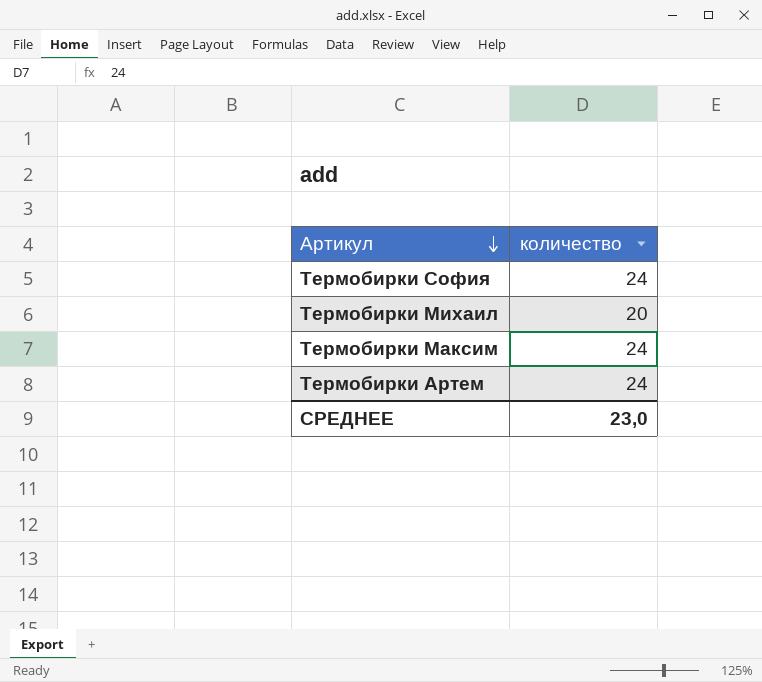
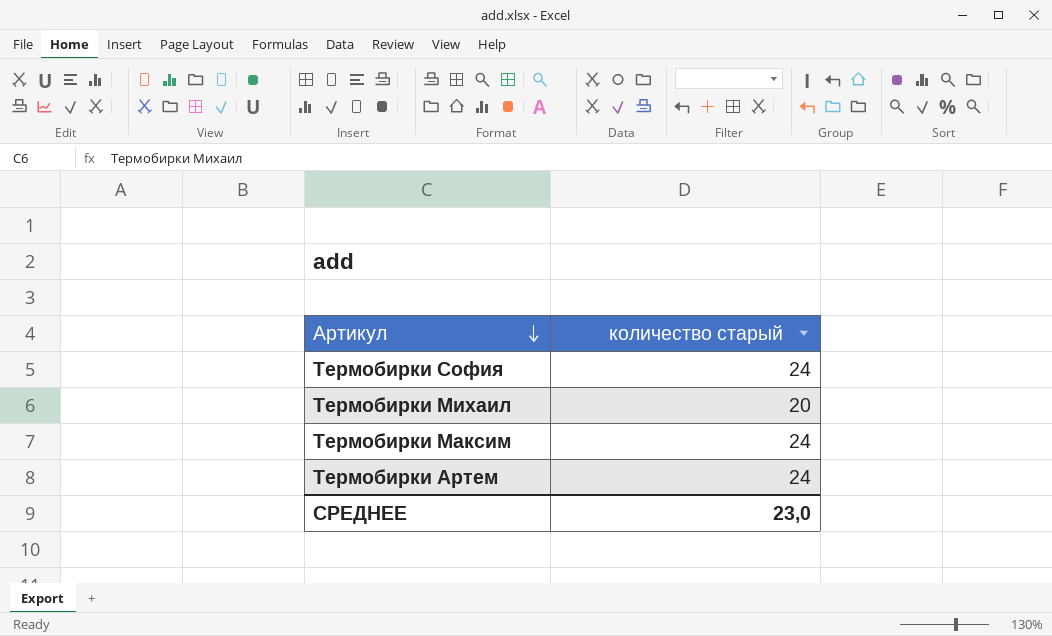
column name: количество -> количество старый

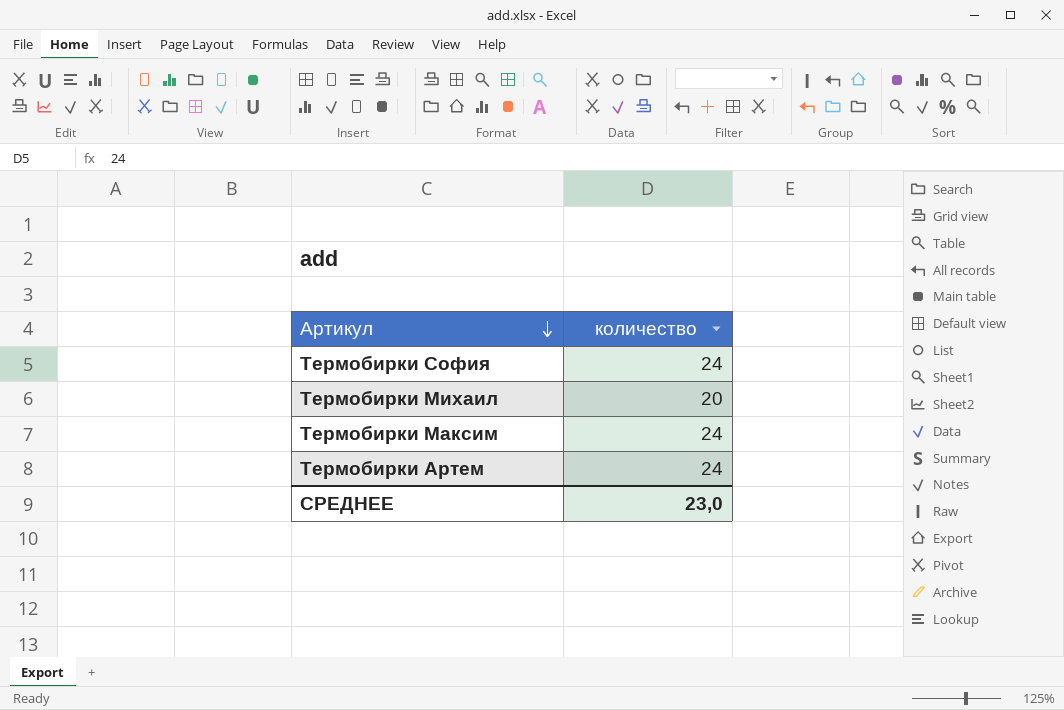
column name: количество старый -> количество

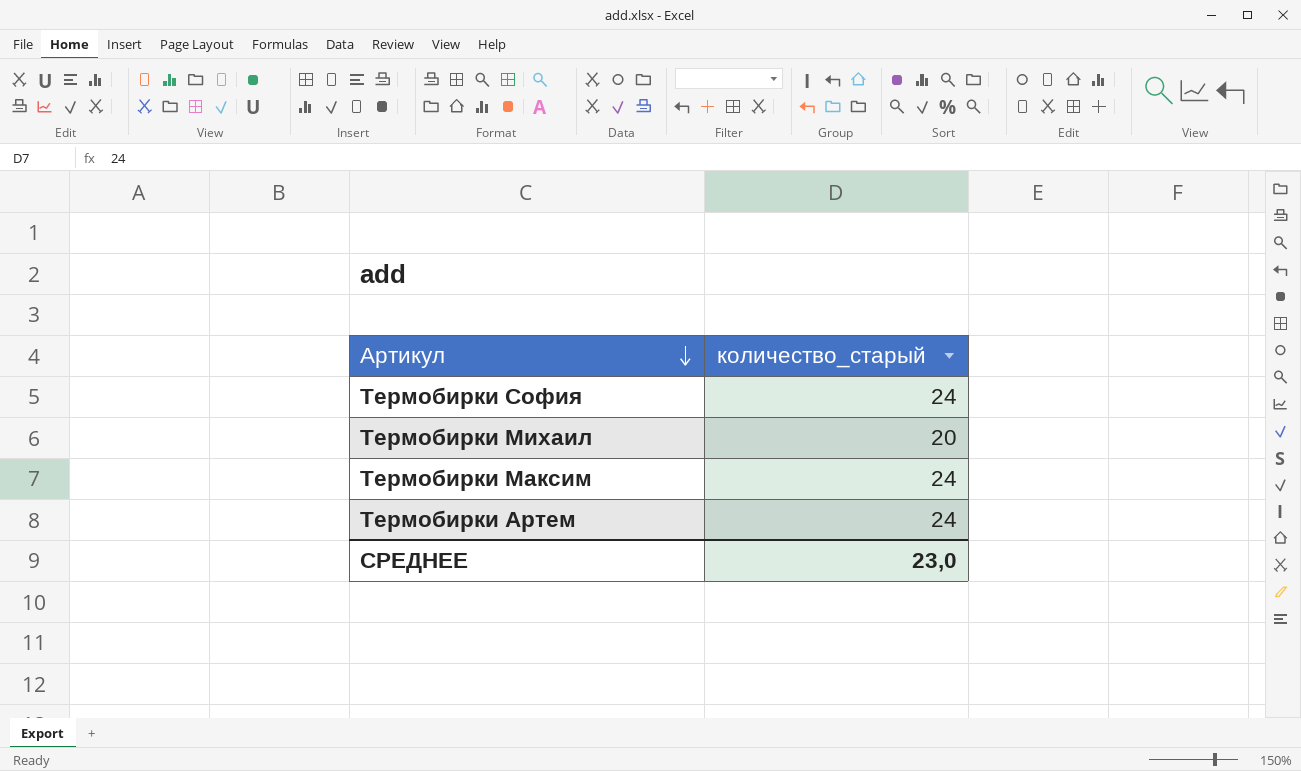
column name: количество -> количество_старый

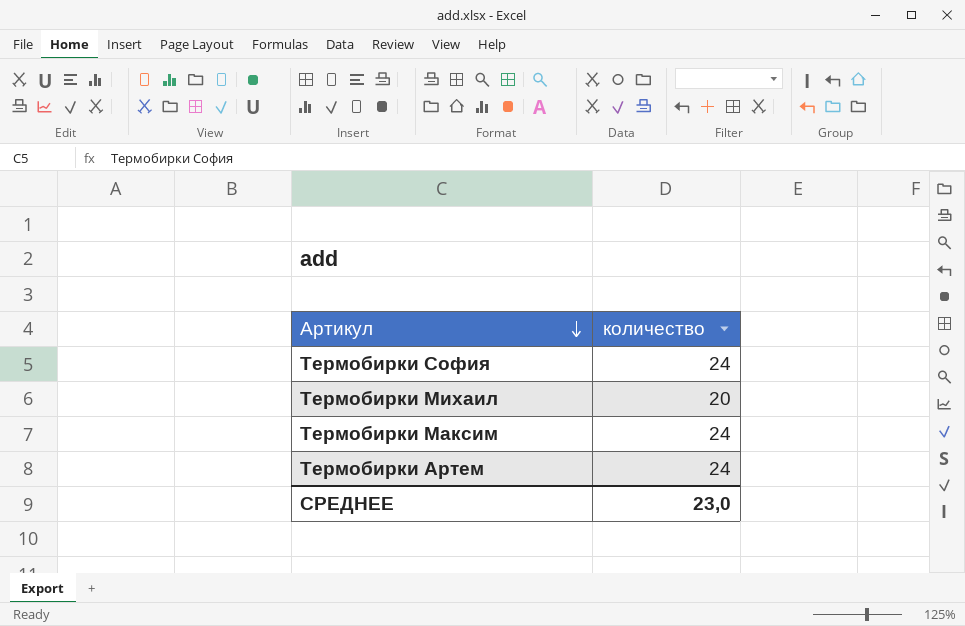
column name: количество_старый -> количество

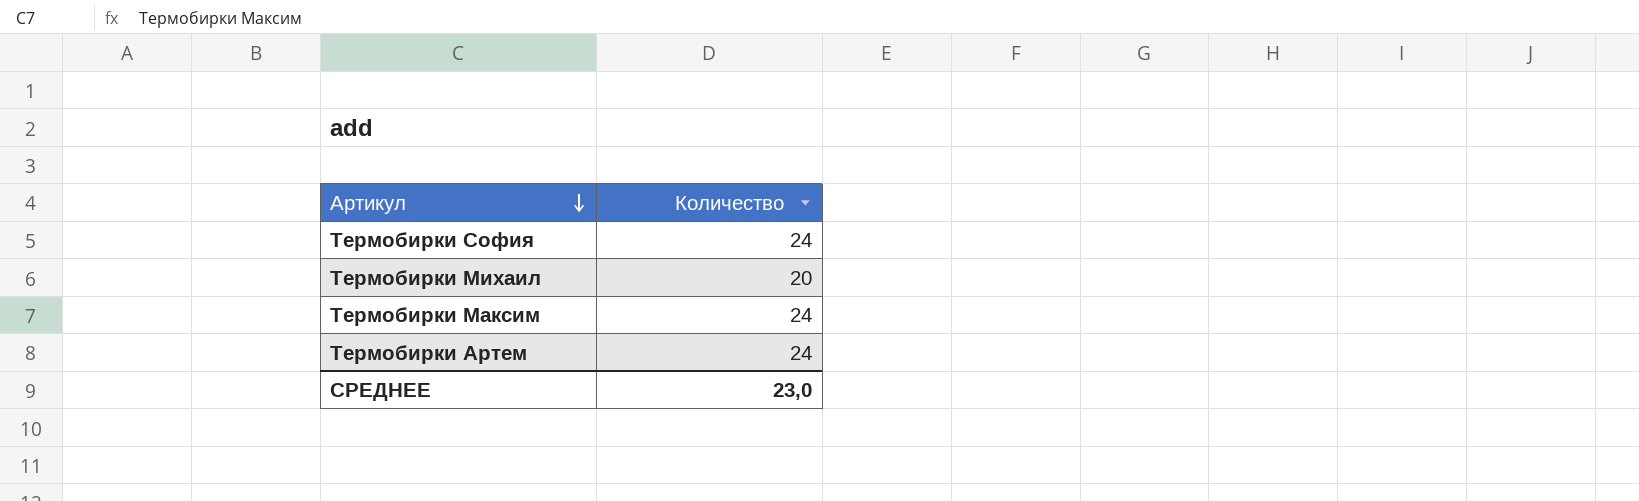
column name: количество -> Количество

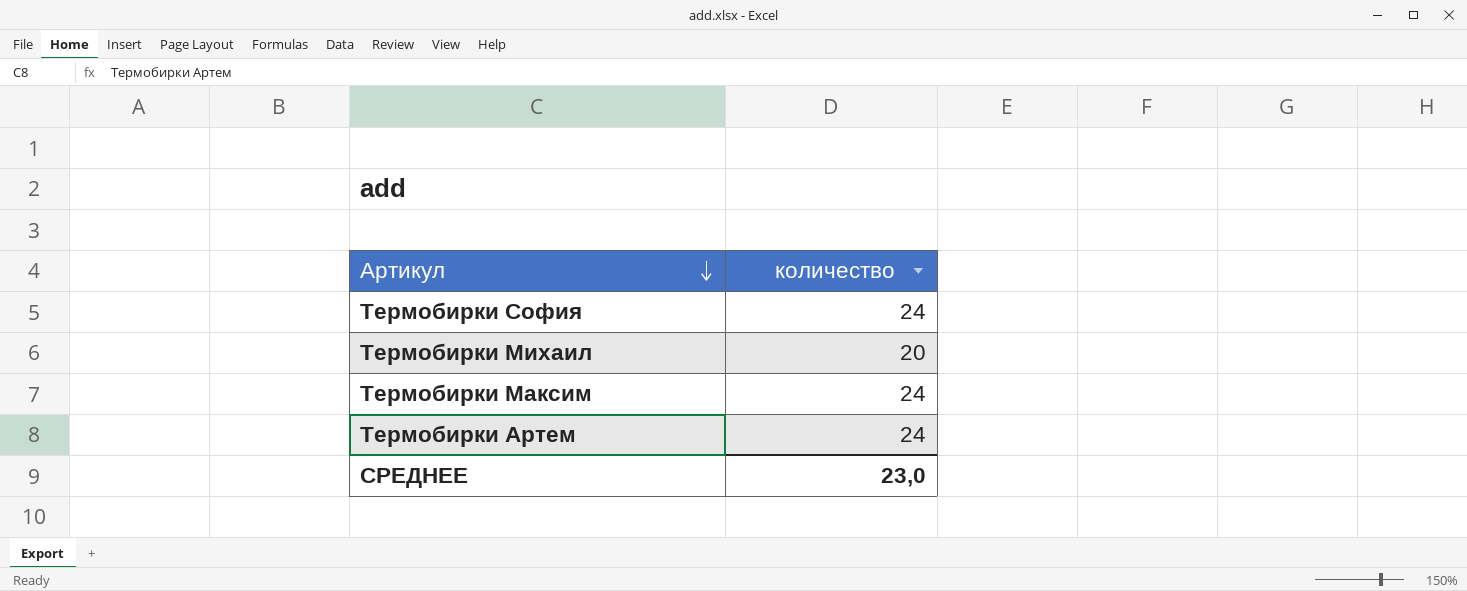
column name: Количество -> количество

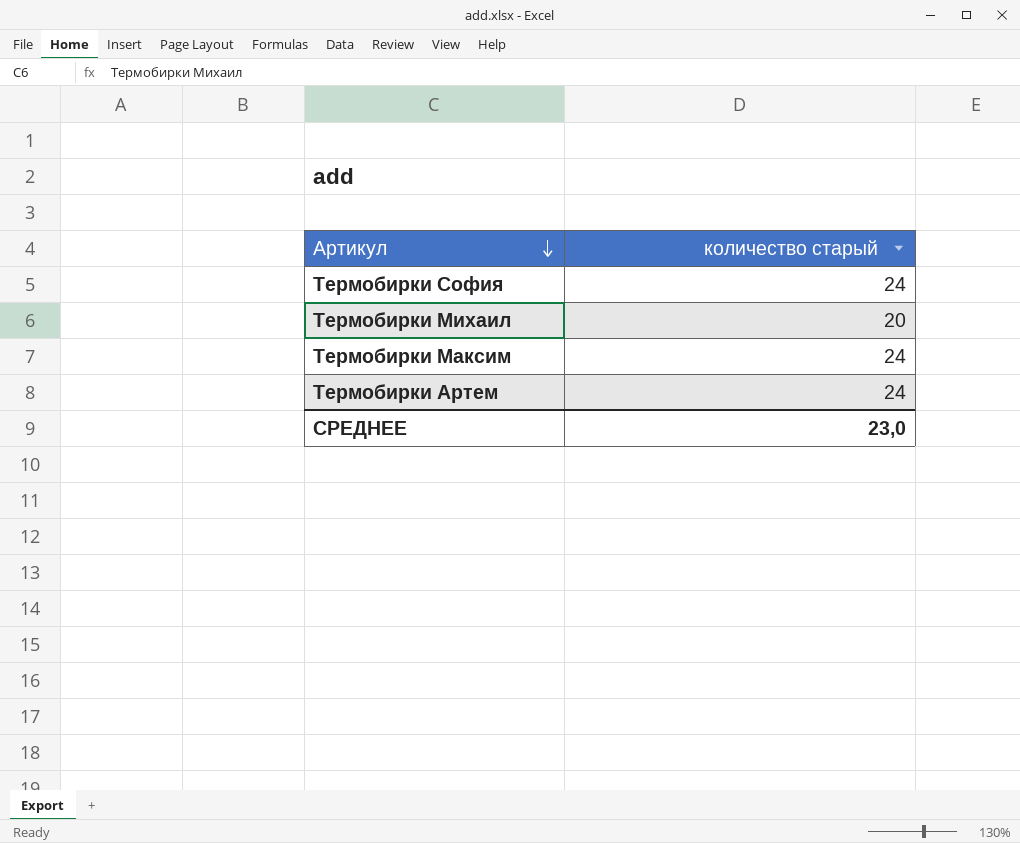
column name: количество -> количество старый

